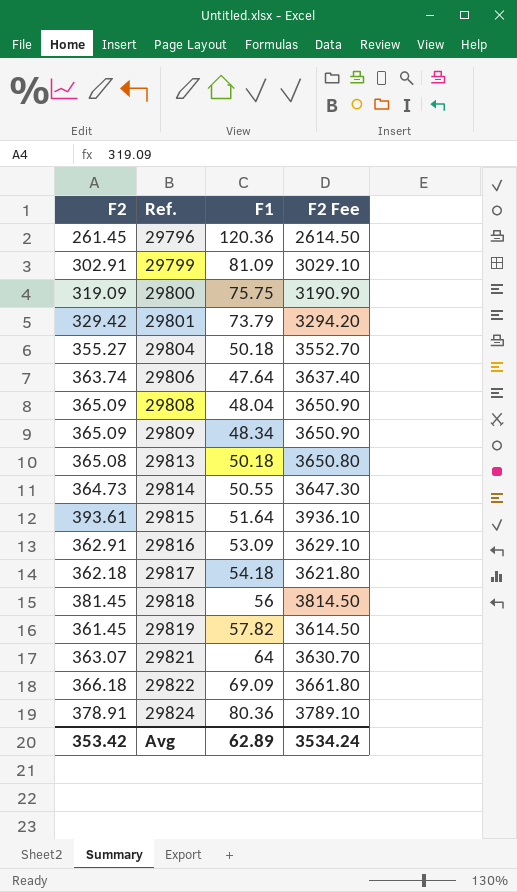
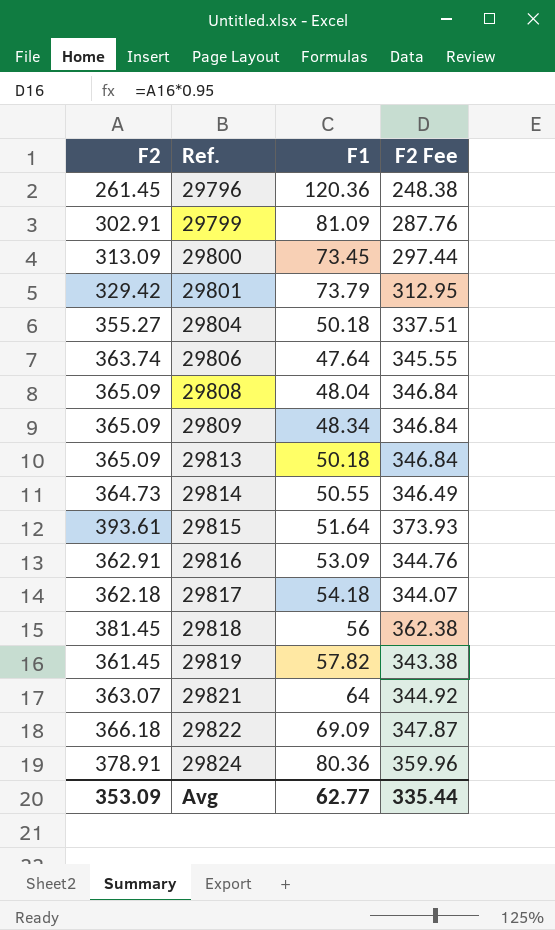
column F2 Fee | formula: [F2] * 10 -> [F2] * 0.95
29800 | F2: 319.09 -> 313.09
29800 | F1: 75.75 -> 73.45
29813 | F2: 365.08 -> 365.09
Avg | F2: 353.42 -> 353.09
Avg | F1: 62.89 -> 62.77
Avg | F2 Fee: 3534.24 -> 335.44

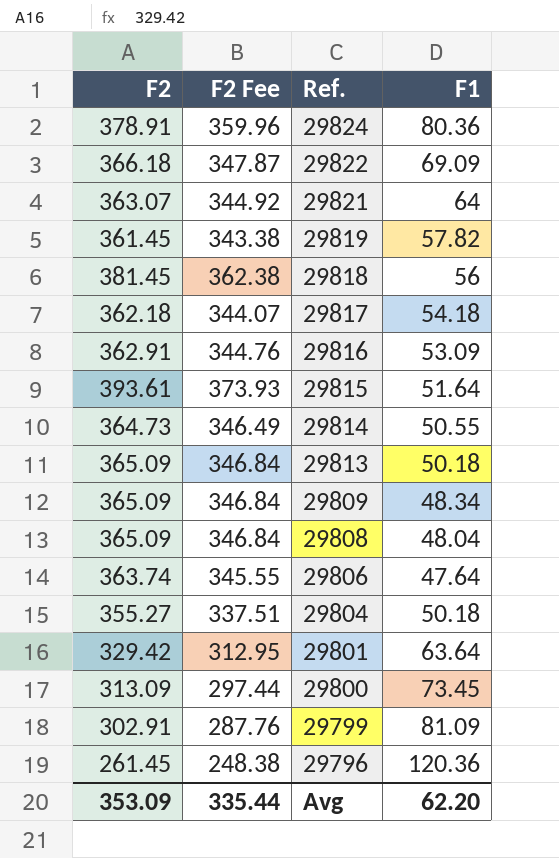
row order: Ref. ascending -> Ref. descending
column F2 Fee | position: 4 -> 2
29801 | F1: 73.79 -> 63.64
Avg | F1: 62.77 -> 62.20

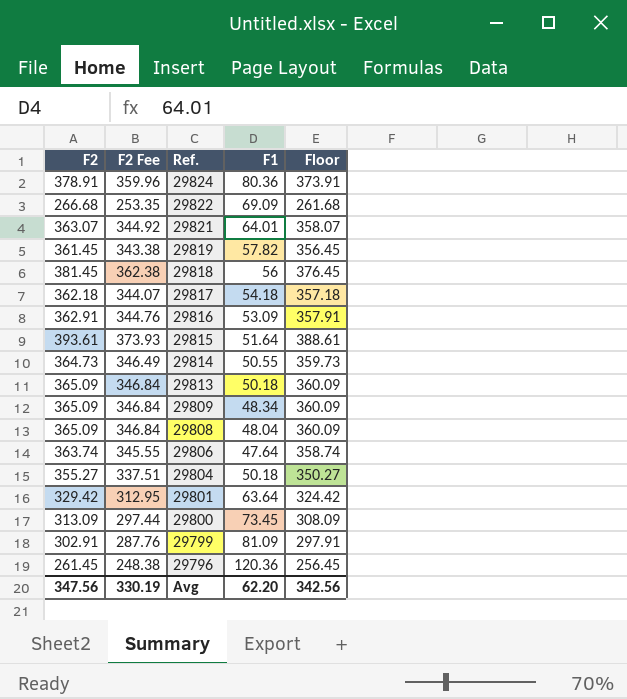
column Floor | formula: none -> [F2] - 5
29822 | F2: 366.18 -> 266.68
29822 | F2 Fee: 347.87 -> 253.35
29821 | F1: 64 -> 64.01
Avg | F2: 353.09 -> 347.56
Avg | F2 Fee: 335.44 -> 330.19

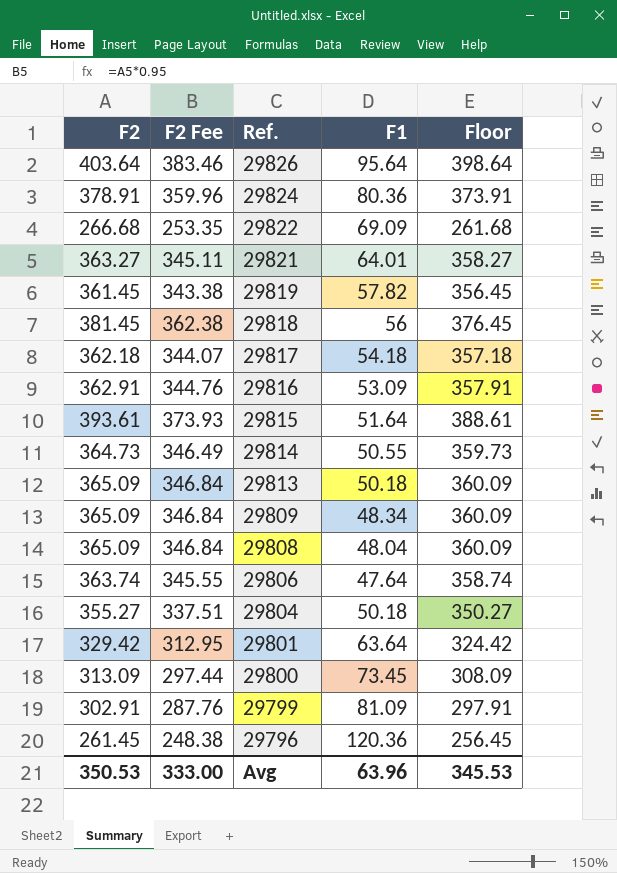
row 29826: none -> 403.64 | 383.46 | 95.64 | 398.64
29821 | F2: 363.07 -> 363.27
29821 | F2 Fee: 344.92 -> 345.11
29821 | Floor: 358.07 -> 358.27
Avg | F2: 347.56 -> 350.53
Avg | F2 Fee: 330.19 -> 333.00
Avg | F1: 62.20 -> 63.96
Avg | Floor: 342.56 -> 345.53

